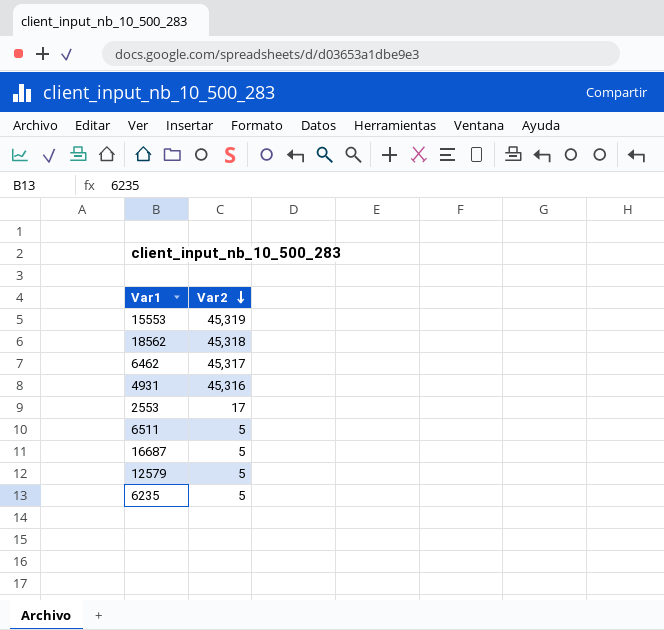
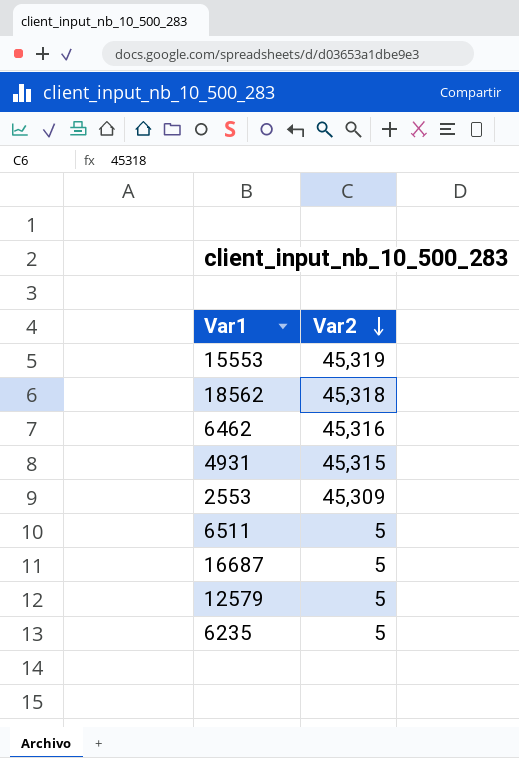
6462 | Var2: 45,317 -> 45,316
4931 | Var2: 45,316 -> 45,315
2553 | Var2: 17 -> 45,309

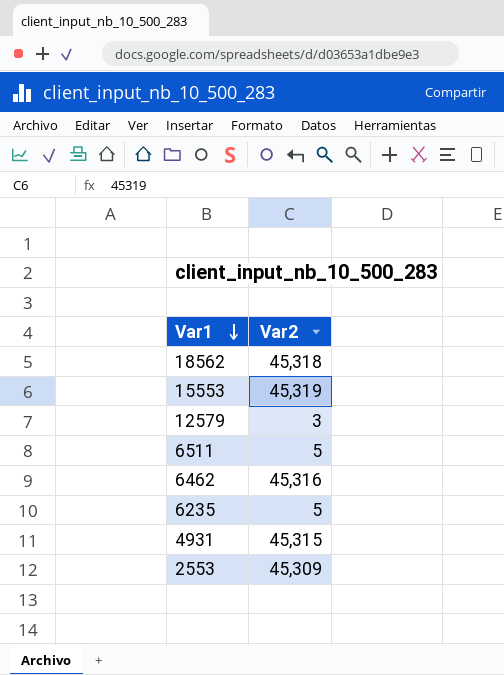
row order: Var2 descending -> Var1 descending
row 16687: 5 -> none
12579 | Var2: 5 -> 3

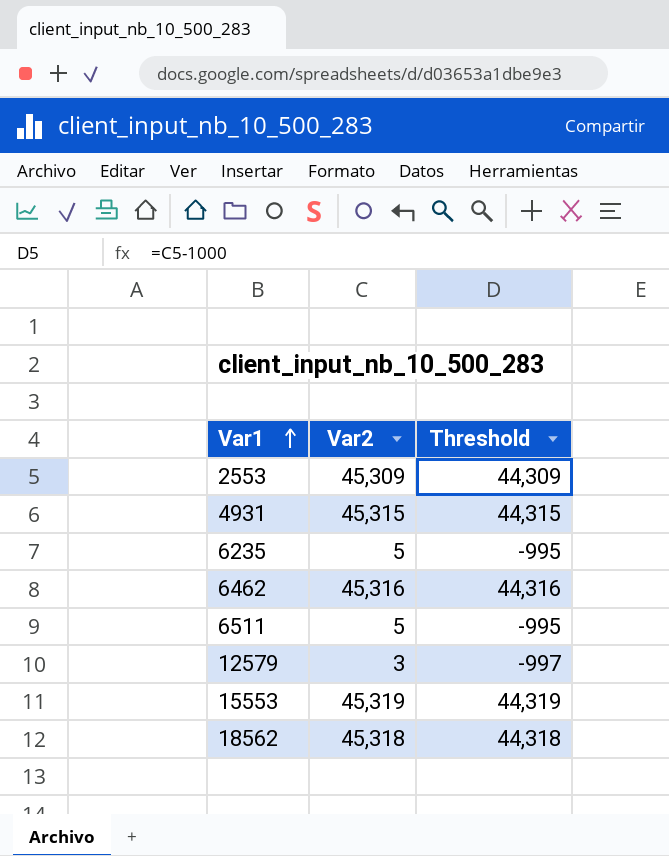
row order: Var1 descending -> Var1 ascending
column Threshold | formula: none -> [Var2] - 1000

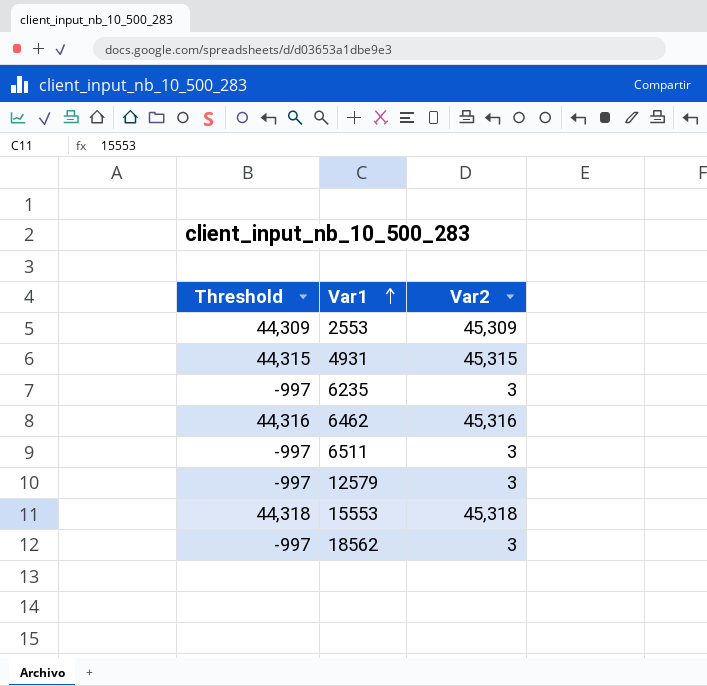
column Threshold | position: 3 -> 1
6235 | Threshold: -995 -> -997
6235 | Var2: 5 -> 3
6511 | Threshold: -995 -> -997
6511 | Var2: 5 -> 3
15553 | Threshold: 44,319 -> 44,318
15553 | Var2: 45,319 -> 45,318
18562 | Threshold: 44,318 -> -997
18562 | Var2: 45,318 -> 3

